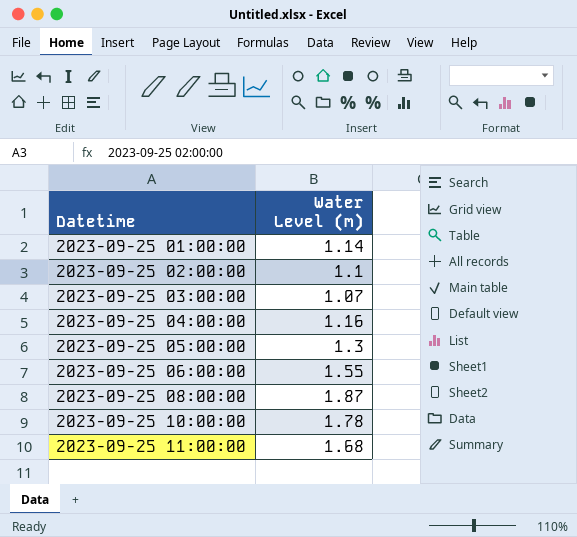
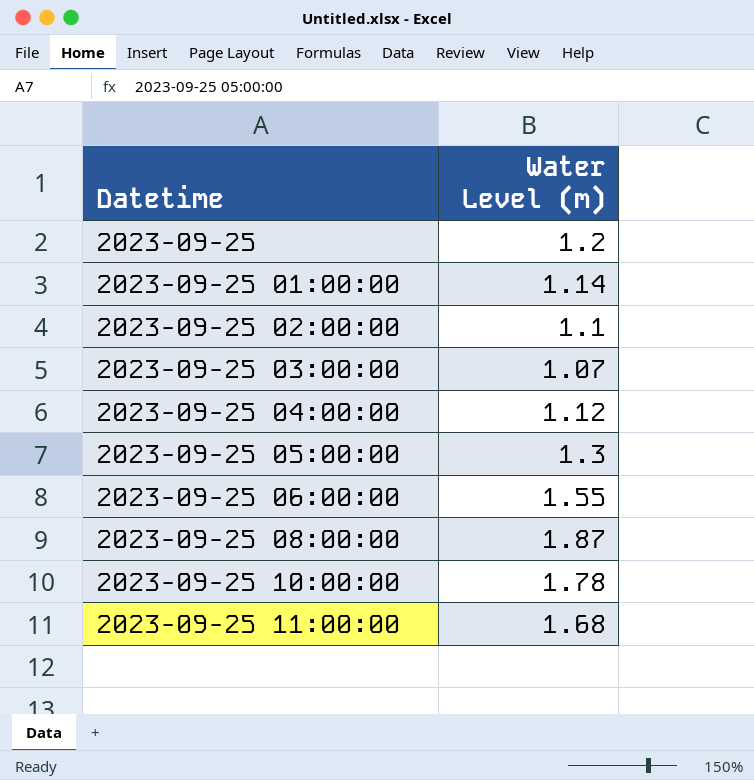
row 2023-09-25: none -> 1.2
2023-09-25 04:00:00 | Water Level (m): 1.16 -> 1.12

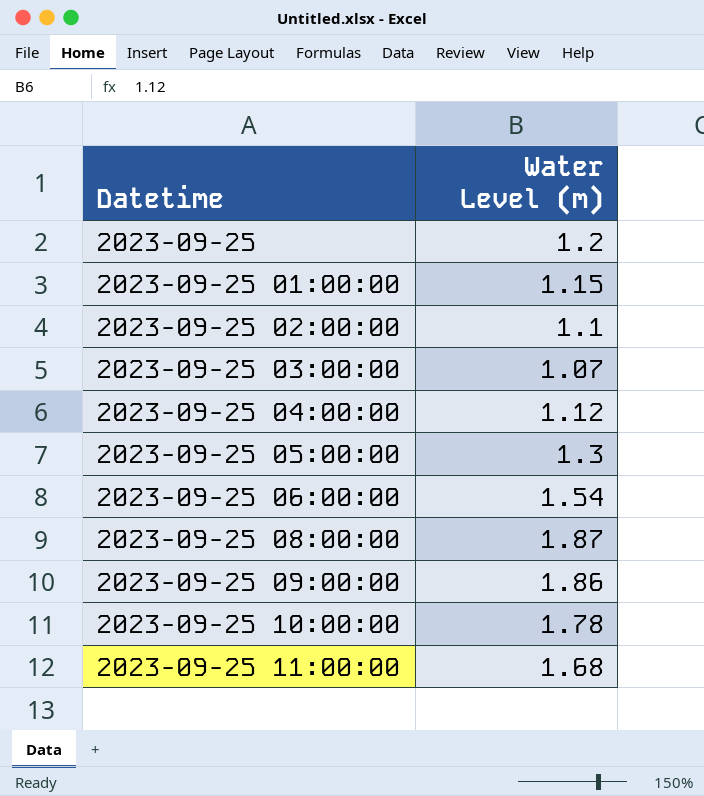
2023-09-25 01:00:00 | Water Level (m): 1.14 -> 1.15
2023-09-25 06:00:00 | Water Level (m): 1.55 -> 1.54
row 2023-09-25 09:00:00: none -> 1.86

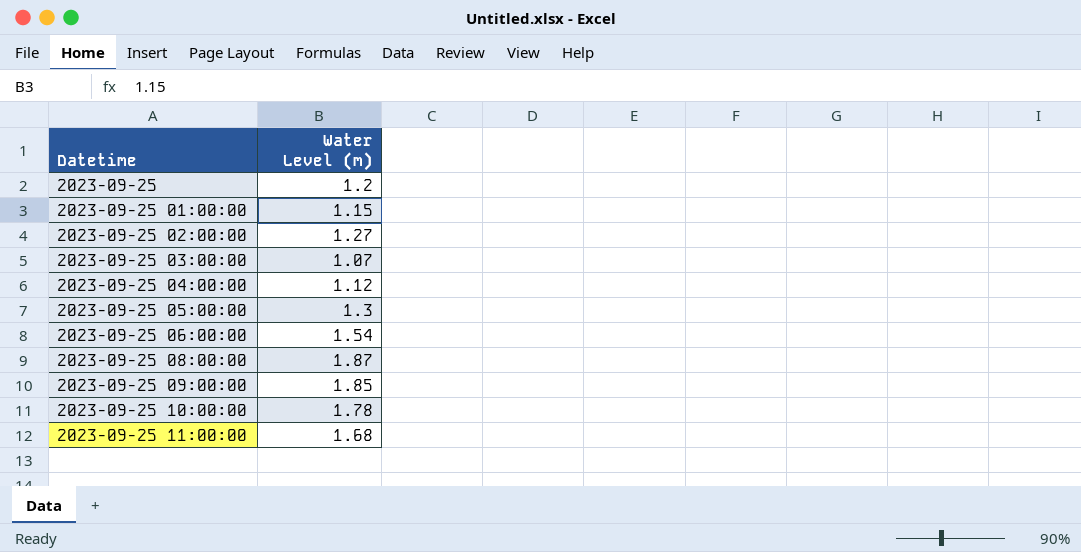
2023-09-25 02:00:00 | Water Level (m): 1.1 -> 1.27
2023-09-25 09:00:00 | Water Level (m): 1.86 -> 1.85

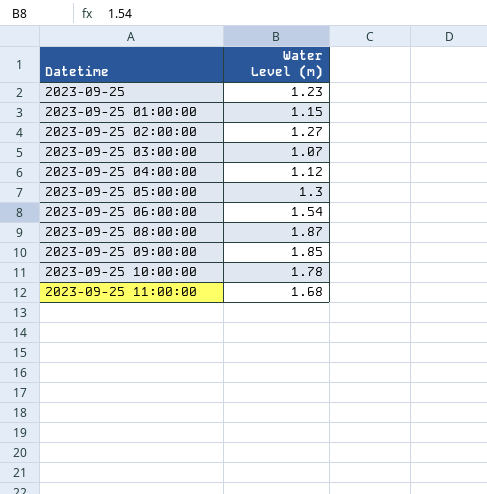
2023-09-25 | Water Level (m): 1.2 -> 1.23

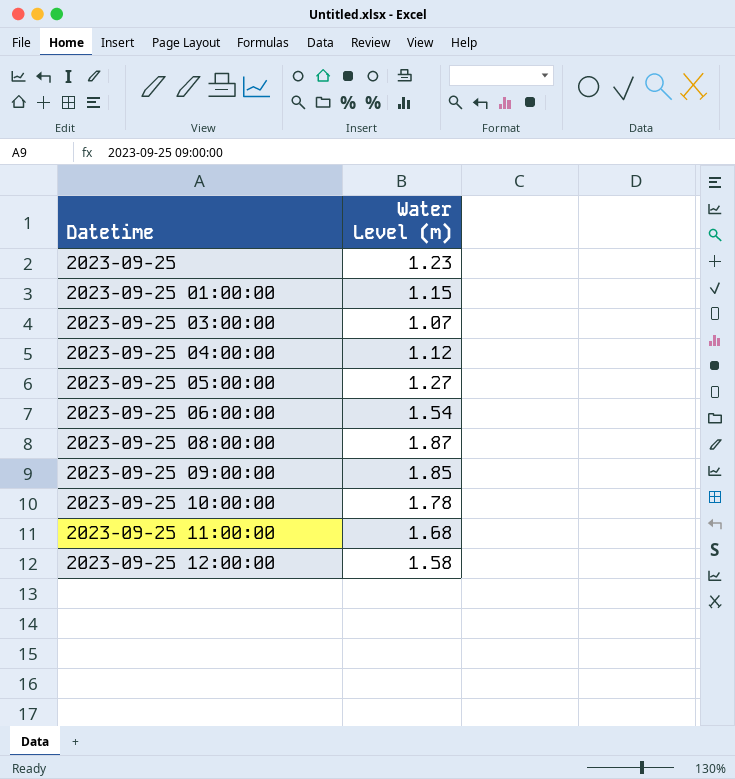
row 2023-09-25 02:00:00: 1.27 -> none
2023-09-25 05:00:00 | Water Level (m): 1.3 -> 1.27
row 2023-09-25 12:00:00: none -> 1.58

